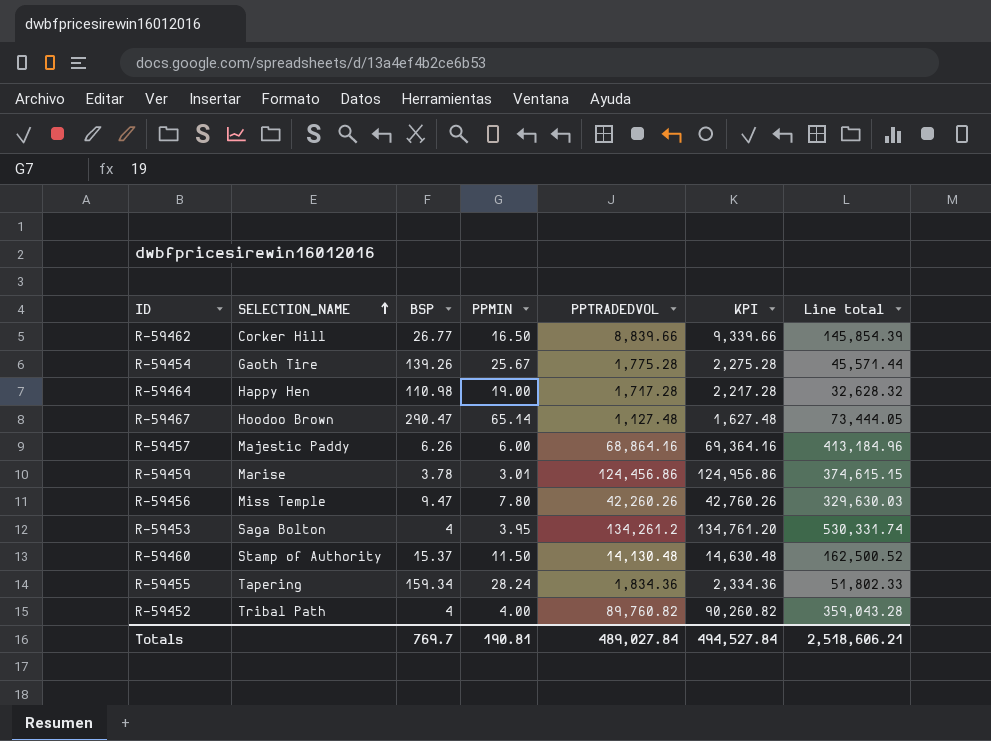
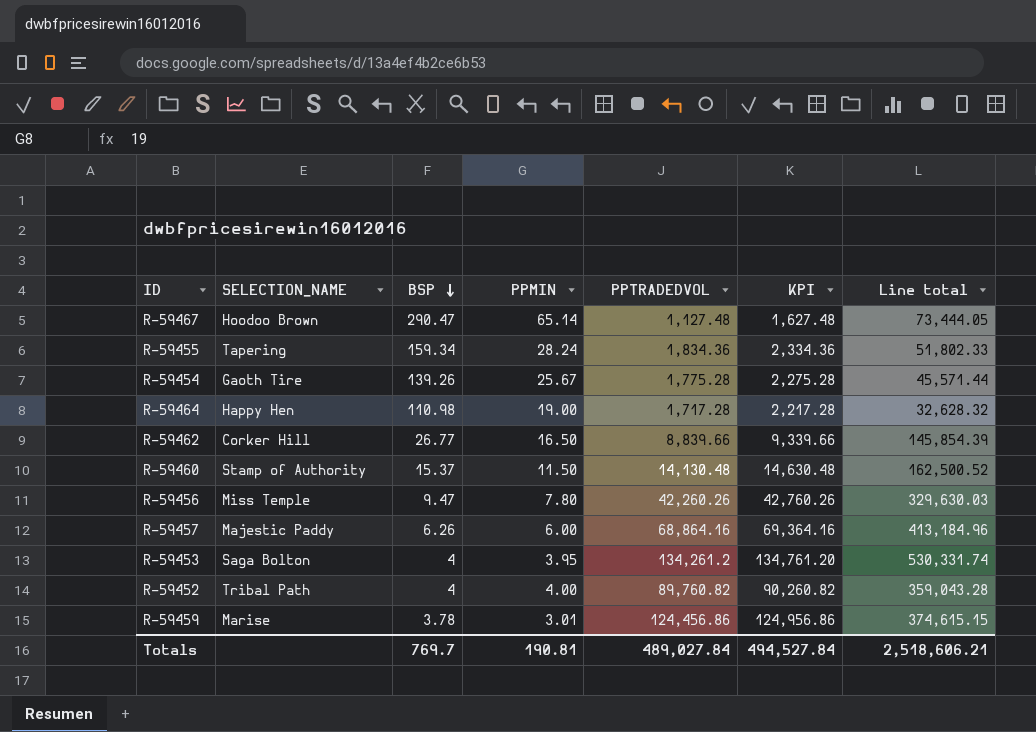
row order: SELECTION_NAME ascending -> BSP descending

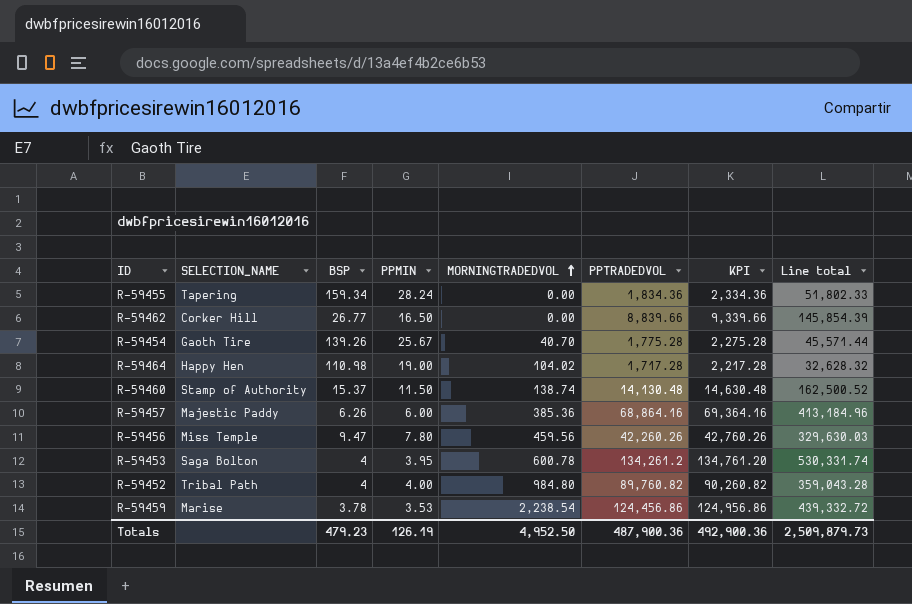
row order: BSP descending -> MORNINGTRADEDVOL ascending
column MORNINGTRADEDVOL | position: none -> 5
row R-59467: Hoodoo Brown | 290.47 | 65.14 | 1,127.48 | 1,627.48 | 73,444.05 -> none
R-59459 | PPMIN: 3.01 -> 3.53
R-59459 | Line total: 374,615.15 -> 439,332.72
Totals | BSP: 769.7 -> 479.23
Totals | PPMIN: 190.81 -> 126.19
Totals | PPTRADEDVOL: 489,027.84 -> 487,900.36
Totals | KPI: 494,527.84 -> 492,900.36
Totals | Line total: 2,518,606.21 -> 2,509,879.73

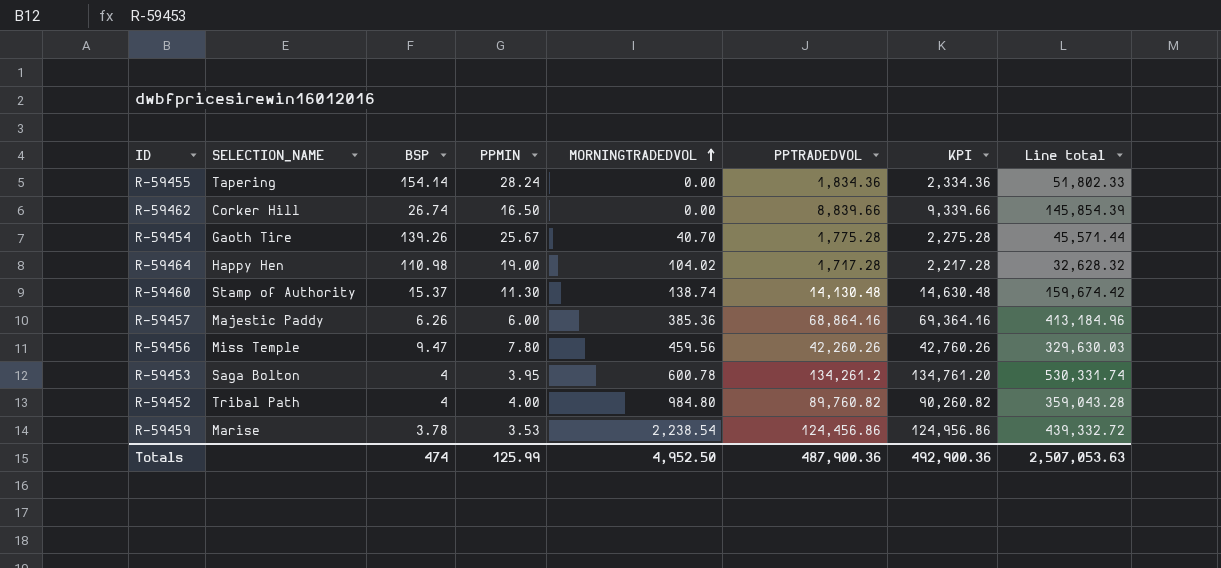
R-59455 | BSP: 159.34 -> 154.14
R-59462 | BSP: 26.77 -> 26.74
R-59460 | PPMIN: 11.50 -> 11.30
R-59460 | Line total: 162,500.52 -> 159,674.42
Totals | BSP: 479.23 -> 474
Totals | PPMIN: 126.19 -> 125.99
Totals | Line total: 2,509,879.73 -> 2,507,053.63

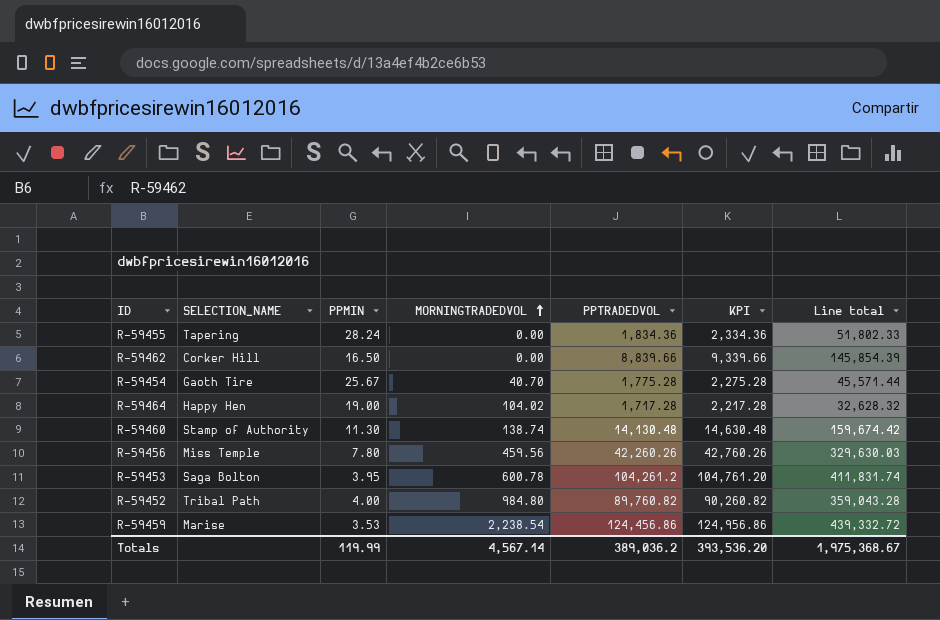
column BSP | position: 3 -> none
row R-59457: Majestic Paddy | 6.26 | 6.00 | 385.36 | 68,864.16 | 69,364.16 | 413,184.96 -> none
R-59453 | PPTRADEDVOL: 134,261.2 -> 104,261.2
R-59453 | KPI: 134,761.20 -> 104,761.20
R-59453 | Line total: 530,331.74 -> 411,831.74
Totals | PPMIN: 125.99 -> 119.99
Totals | MORNINGTRADEDVOL: 4,952.50 -> 4,567.14
Totals | PPTRADEDVOL: 487,900.36 -> 389,036.2
Totals | KPI: 492,900.36 -> 393,536.20
Totals | Line total: 2,507,053.63 -> 1,975,368.67

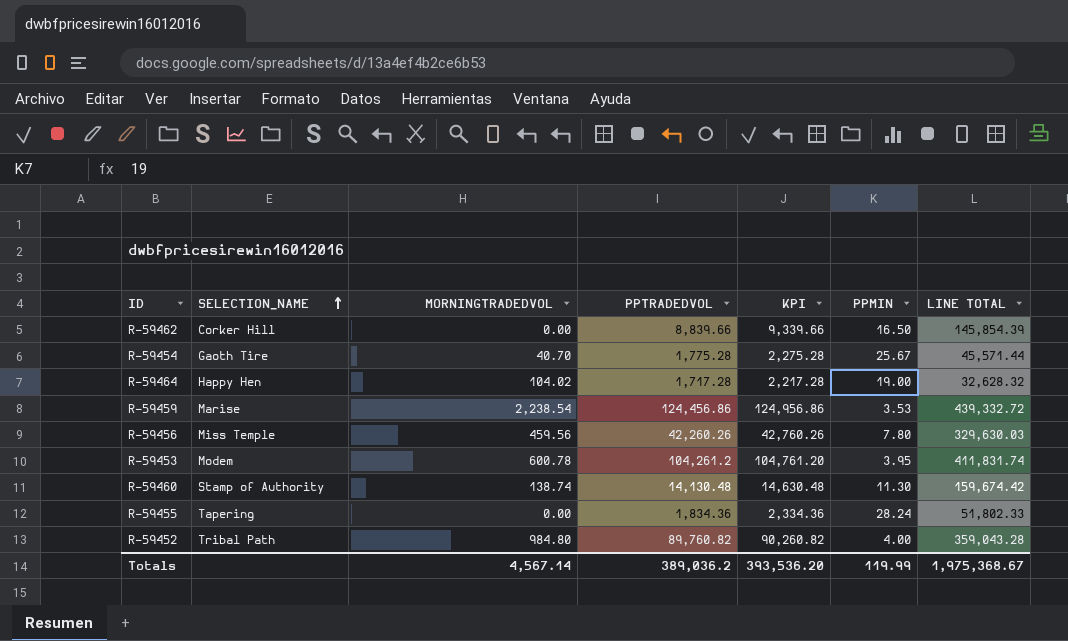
row order: MORNINGTRADEDVOL ascending -> SELECTION_NAME ascending
column PPMIN | position: 3 -> 6
column name: Line total -> LINE TOTAL
R-59453 | SELECTION_NAME: Saga Bolton -> Modem

